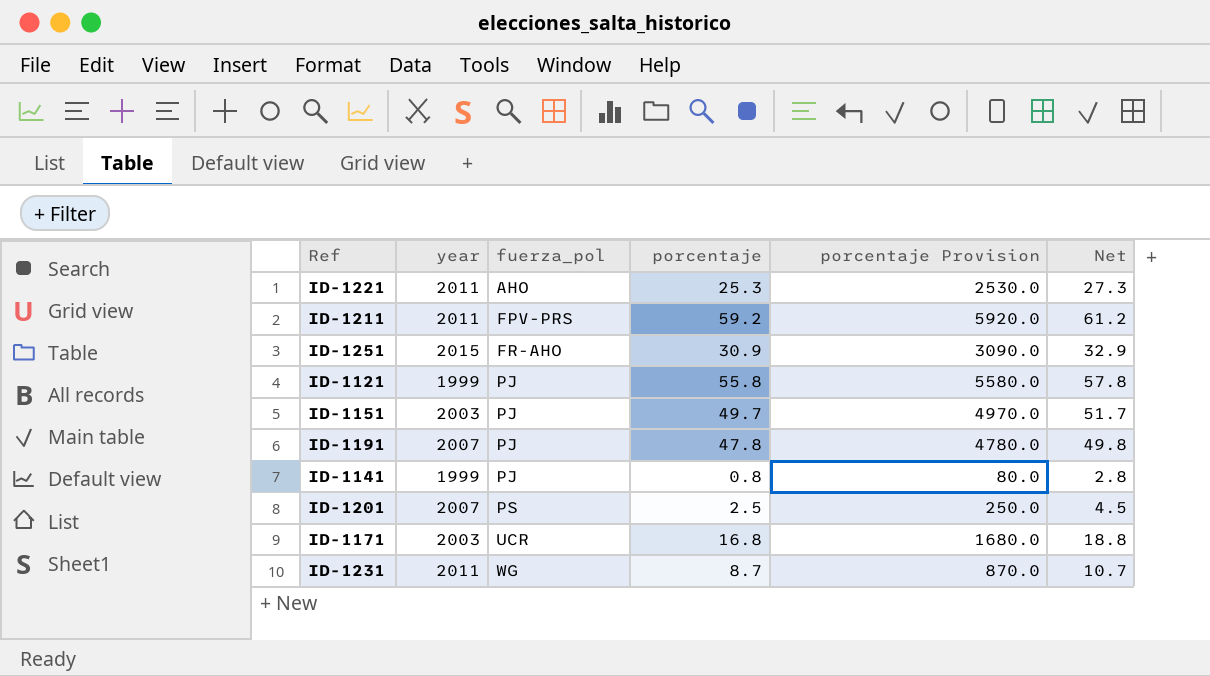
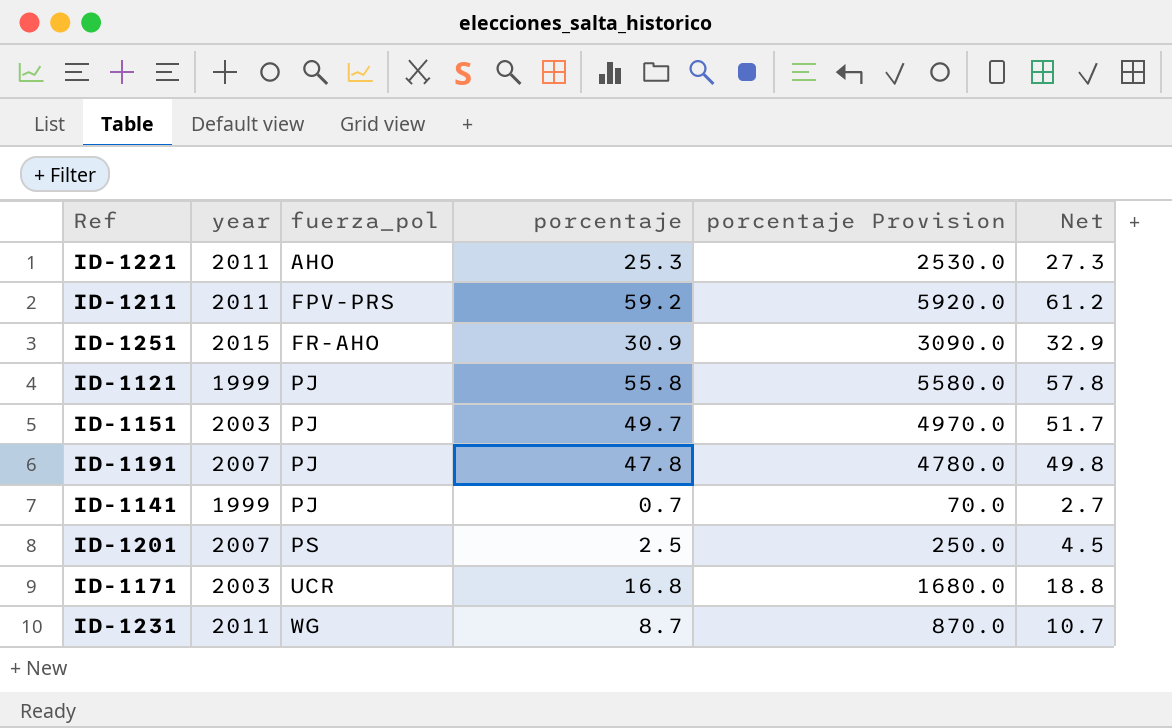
ID-1141 | porcentaje: 0.8 -> 0.7
ID-1141 | porcentaje Provision: 80.0 -> 70.0
ID-1141 | Net: 2.8 -> 2.7

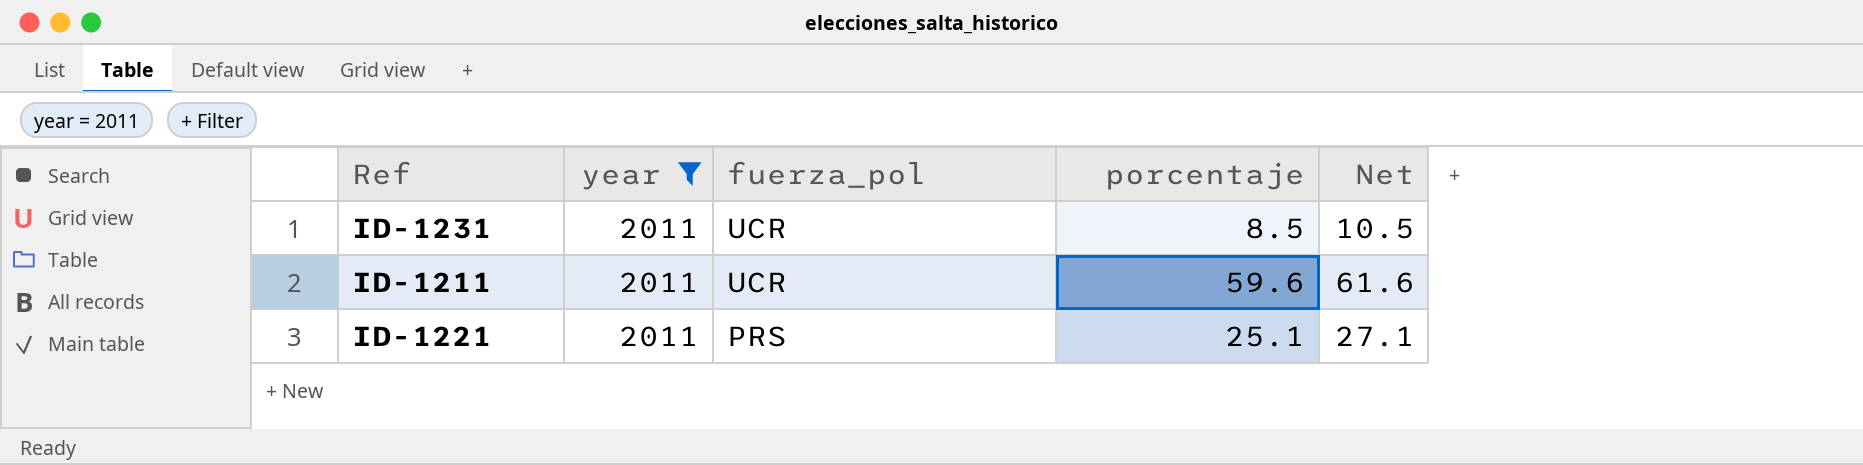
filter: none -> year = 2011
row order: fuerza_pol ascending -> fuerza_pol descending
column porcentaje Provision | formula: [porcentaje] * 100 -> none
ID-1231 | fuerza_pol: WG -> UCR
ID-1231 | porcentaje: 8.7 -> 8.5
ID-1231 | Net: 10.7 -> 10.5
ID-1211 | fuerza_pol: FPV-PRS -> UCR
ID-1211 | porcentaje: 59.2 -> 59.6
ID-1211 | Net: 61.2 -> 61.6
ID-1221 | fuerza_pol: AHO -> PRS
ID-1221 | porcentaje: 25.3 -> 25.1
ID-1221 | Net: 27.3 -> 27.1

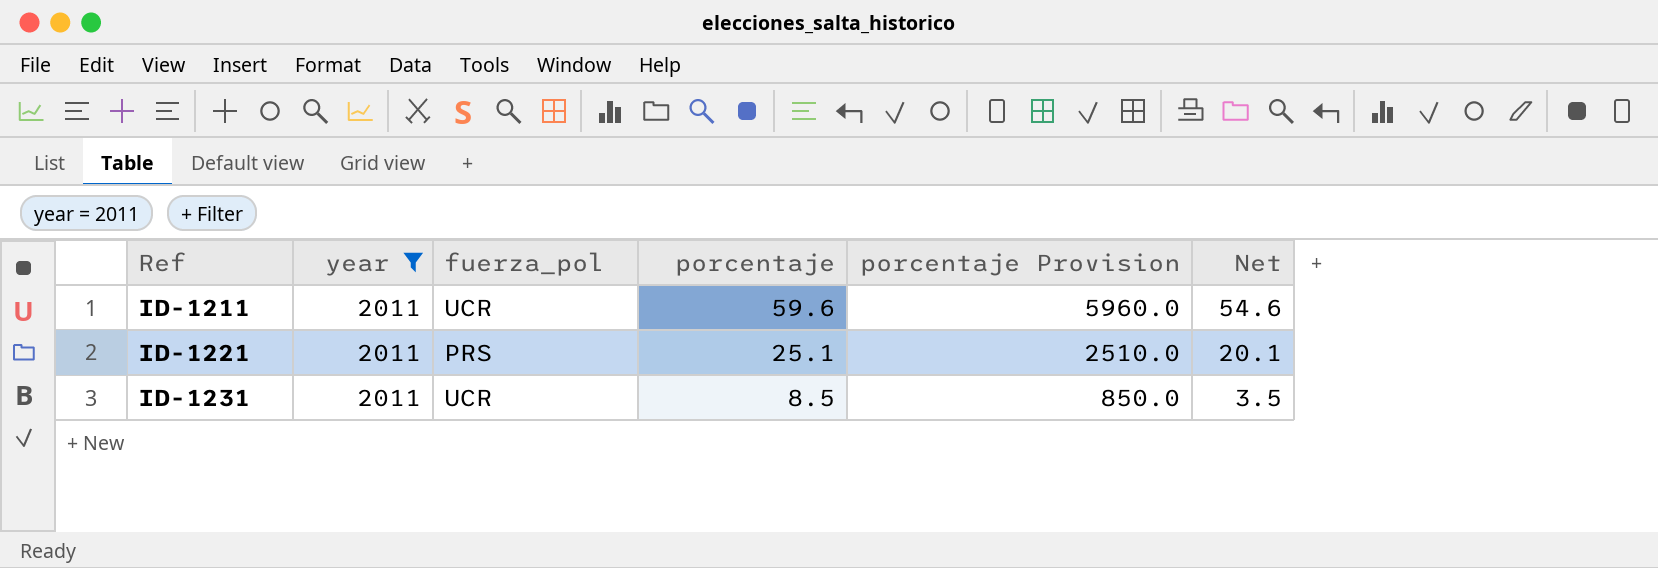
row order: fuerza_pol descending -> Ref ascending
column porcentaje Provision | formula: none -> [porcentaje] * 100
column Net | formula: [porcentaje] + 2 -> [porcentaje] - 5

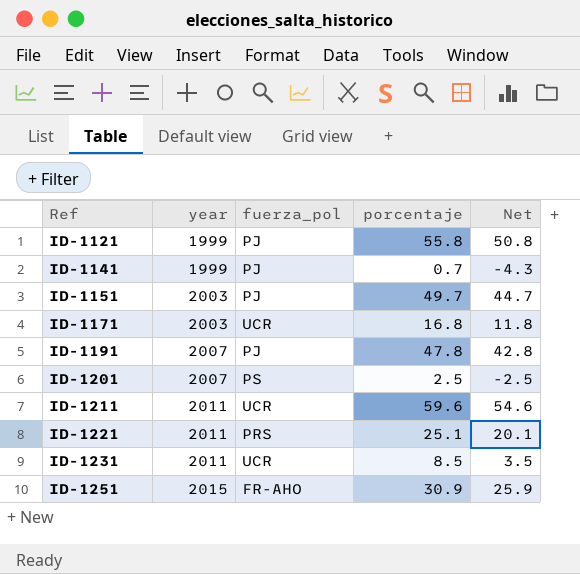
filter: year = 2011 -> none
column porcentaje Provision | formula: [porcentaje] * 100 -> none

